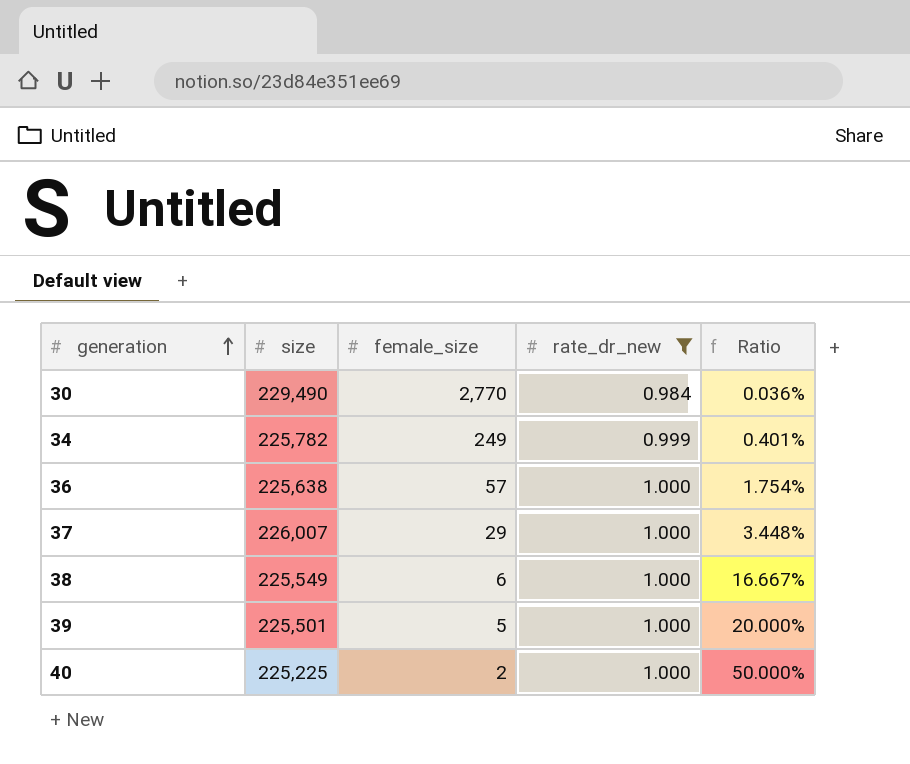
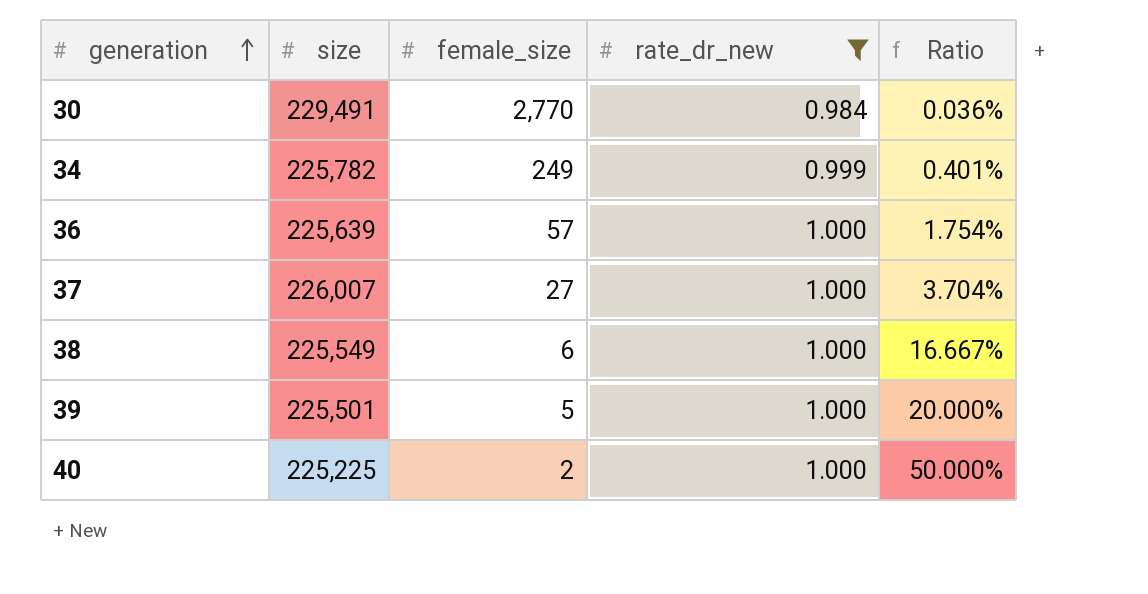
30 | size: 229,490 -> 229,491
36 | size: 225,638 -> 225,639
37 | female_size: 29 -> 27
37 | Ratio: 3.448% -> 3.704%

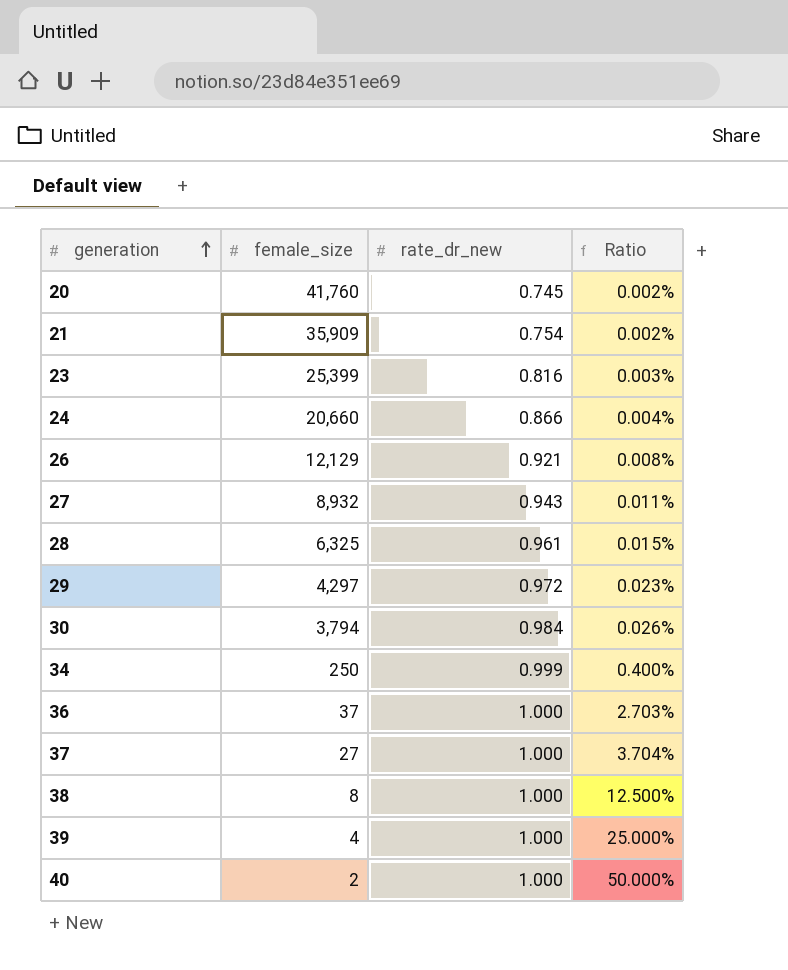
filter: rate_dr_new >= 0.984 -> none
column size | position: 2 -> none
30 | female_size: 2,770 -> 3,794
30 | Ratio: 0.036% -> 0.026%
34 | female_size: 249 -> 250
34 | Ratio: 0.401% -> 0.400%
36 | female_size: 57 -> 37
36 | Ratio: 1.754% -> 2.703%
38 | female_size: 6 -> 8
38 | Ratio: 16.667% -> 12.500%
39 | female_size: 5 -> 4
39 | Ratio: 20.000% -> 25.000%

